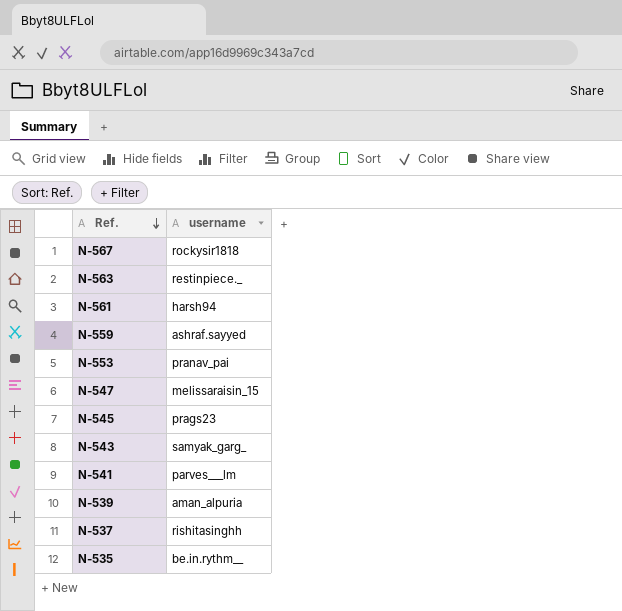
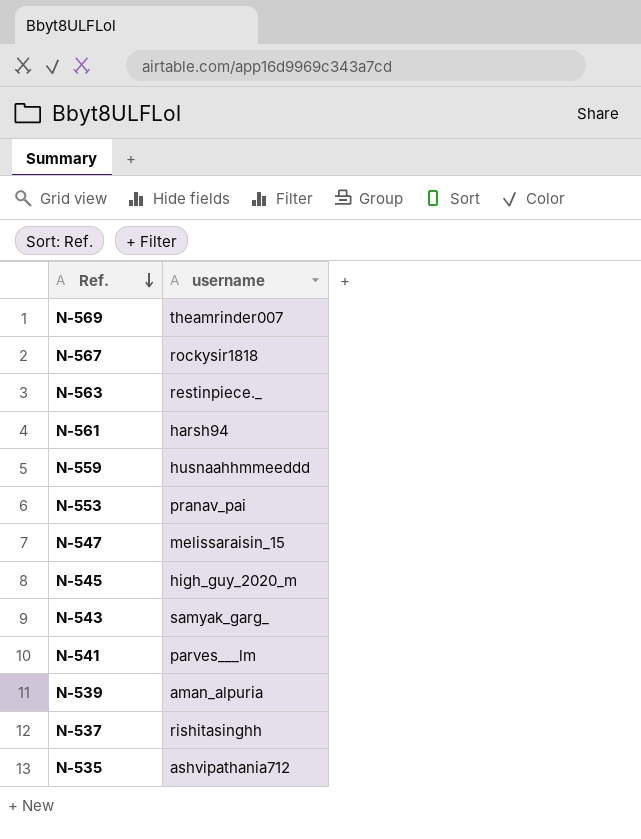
row N-569: none -> theamrinder007
N-559 | username: ashraf.sayyed -> husnaahhmmeeddd
N-545 | username: prags23 -> high_guy_2020_m
N-535 | username: be.in.rythm__ -> ashvipathania712

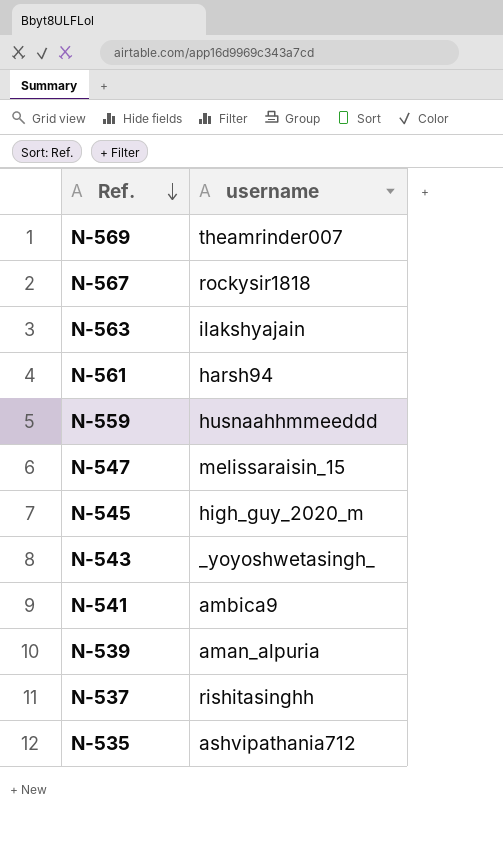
row N-553: pranav_pai -> none
N-563 | username: restinpiece._ -> ilakshyajain
N-543 | username: samyak_garg_ -> _yoyoshwetasingh_
N-541 | username: parves___lm -> ambica9

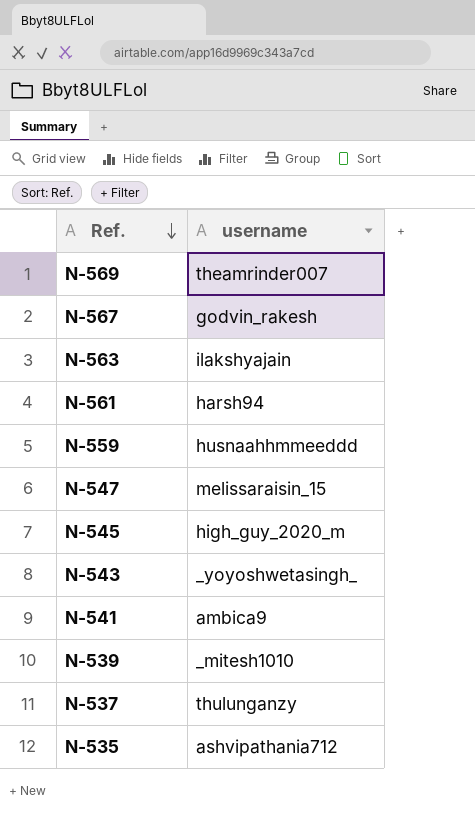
N-567 | username: rockysir1818 -> godvin_rakesh
N-539 | username: aman_alpuria -> _mitesh1010
N-537 | username: rishitasinghh -> thulunganzy

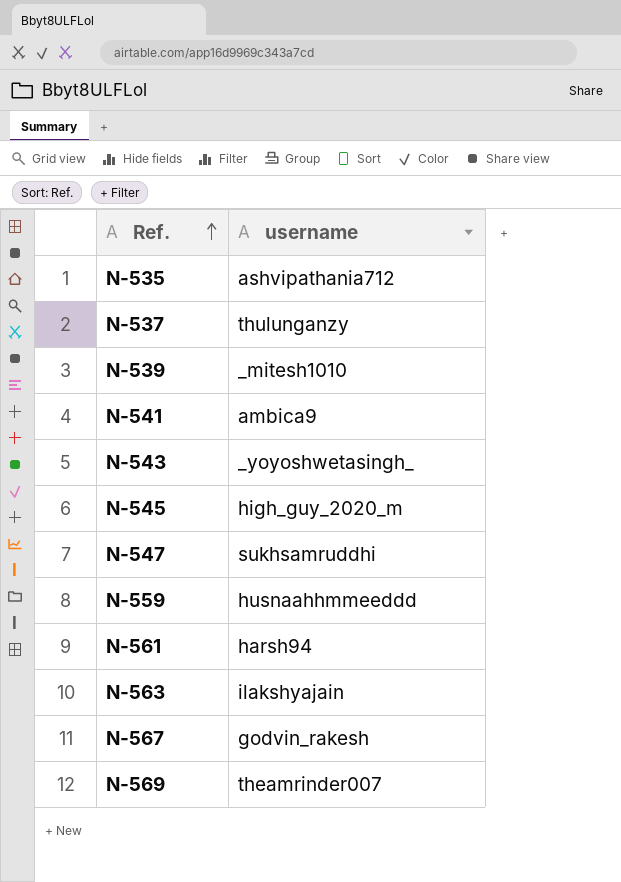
row order: Ref. descending -> Ref. ascending
N-547 | username: melissaraisin_15 -> sukhsamruddhi

